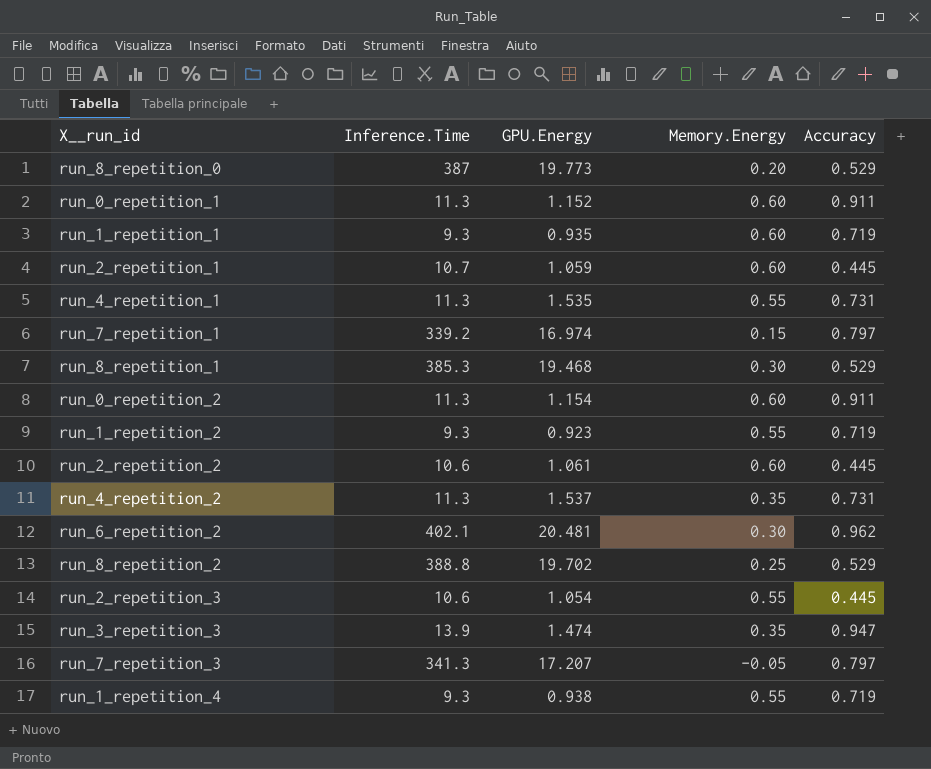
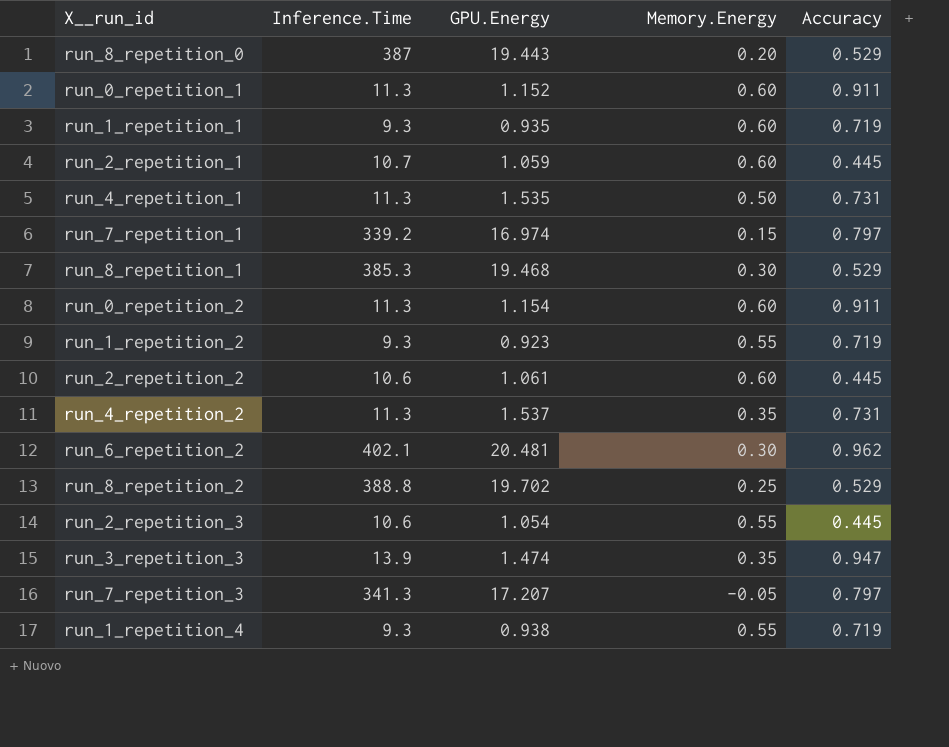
run_8_repetition_0 | GPU.Energy: 19.773 -> 19.443
run_4_repetition_1 | Memory.Energy: 0.55 -> 0.50

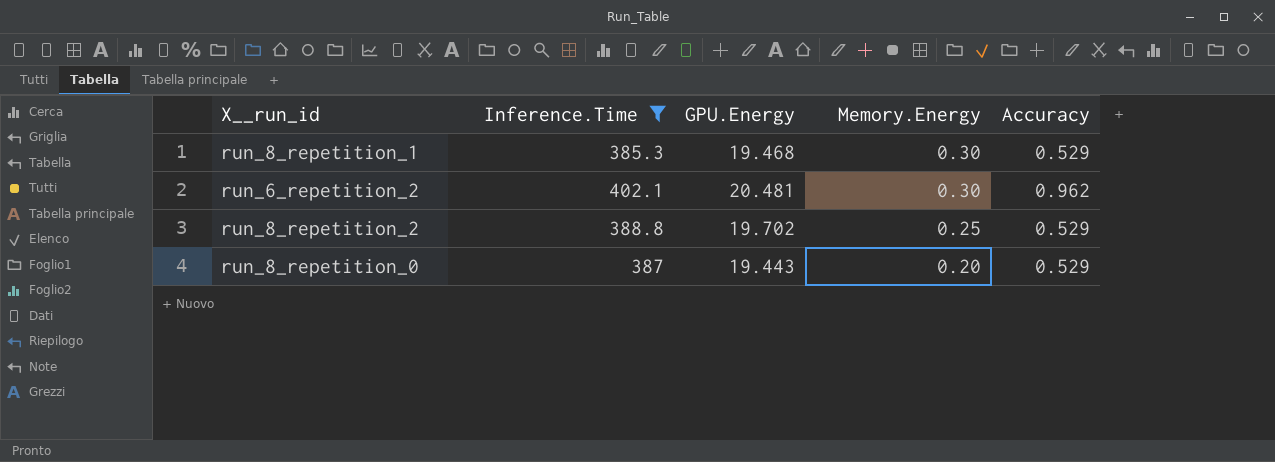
filter: none -> Inference.Time >= 385.3
row order: none -> Memory.Energy descending

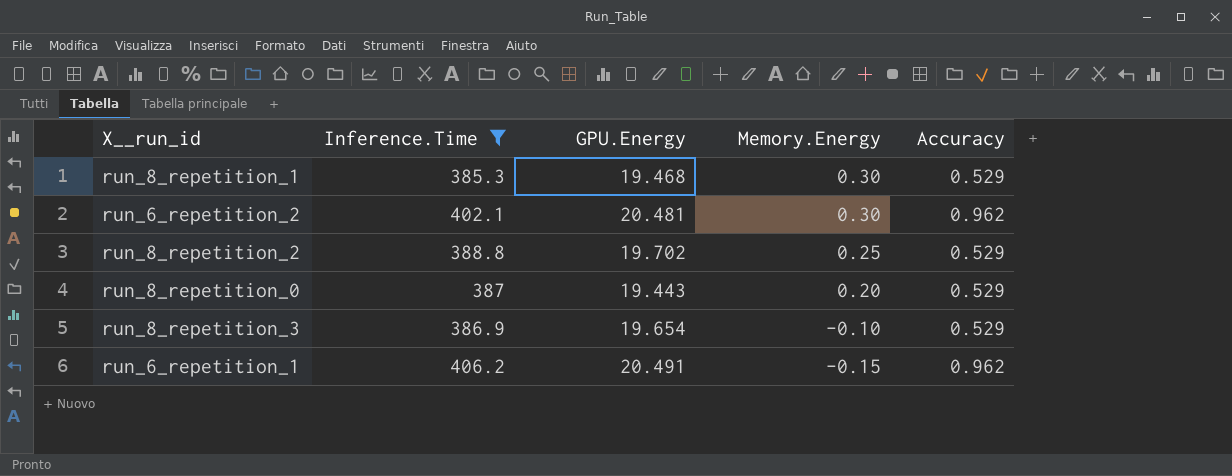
row run_8_repetition_3: none -> 386.9 | 19.654 | -0.10 | 0.529
row run_6_repetition_1: none -> 406.2 | 20.491 | -0.15 | 0.962

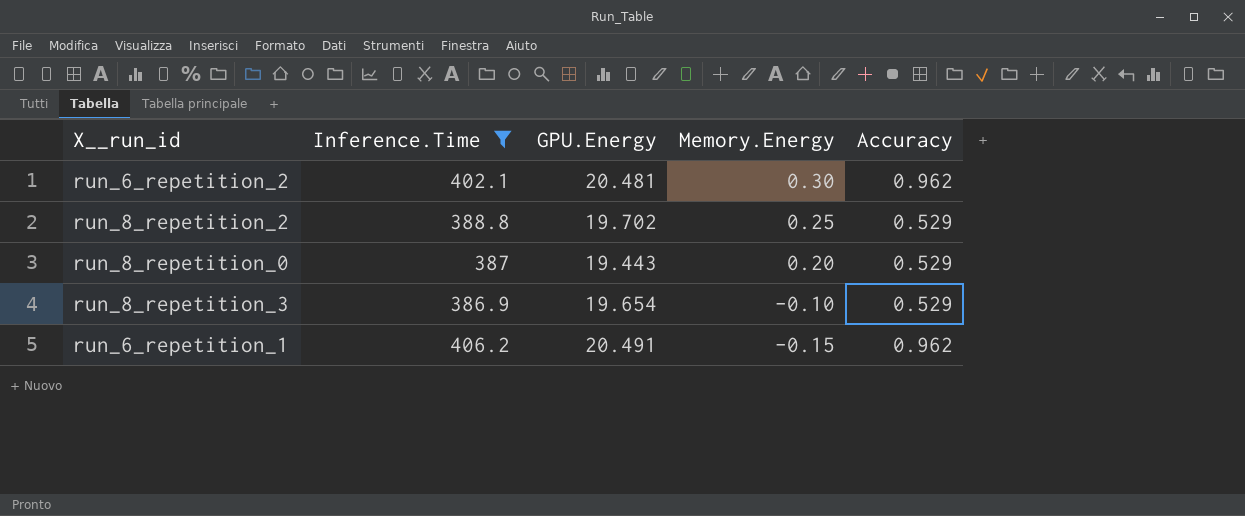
row run_8_repetition_1: 385.3 | 19.468 | 0.30 | 0.529 -> none

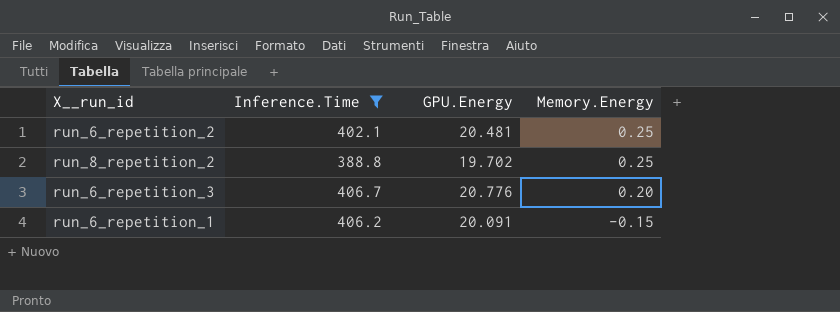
column Accuracy | position: 5 -> none
row run_8_repetition_0: 387 | 19.443 | 0.20 | 0.529 -> none
row run_8_repetition_3: 386.9 | 19.654 | -0.10 | 0.529 -> none
run_6_repetition_2 | Memory.Energy: 0.30 -> 0.25
row run_6_repetition_3: none -> 406.7 | 20.776 | 0.20
run_6_repetition_1 | GPU.Energy: 20.491 -> 20.091

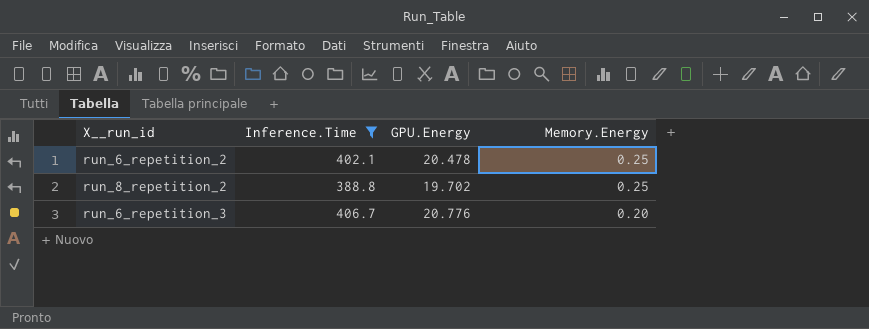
row run_6_repetition_1: 406.2 | 20.091 | -0.15 -> none
run_6_repetition_2 | GPU.Energy: 20.481 -> 20.478

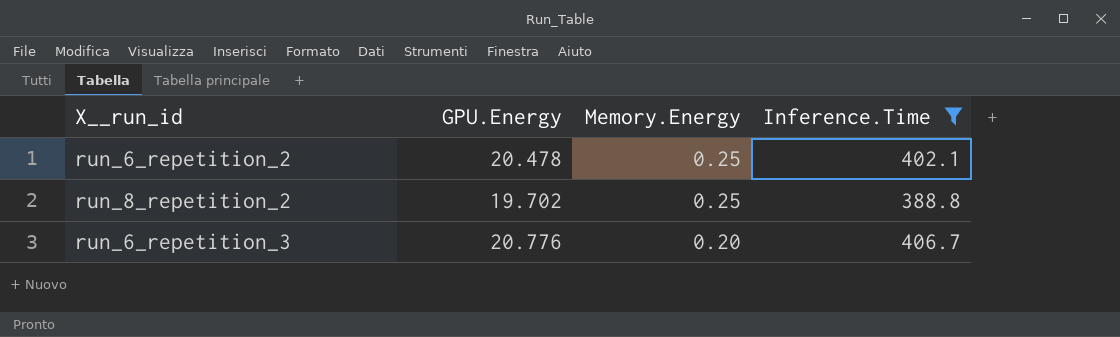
column Inference.Time | position: 2 -> 4

